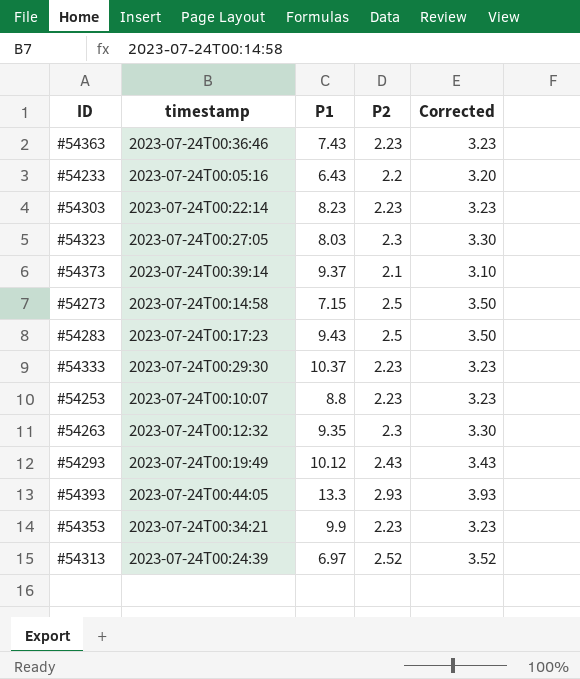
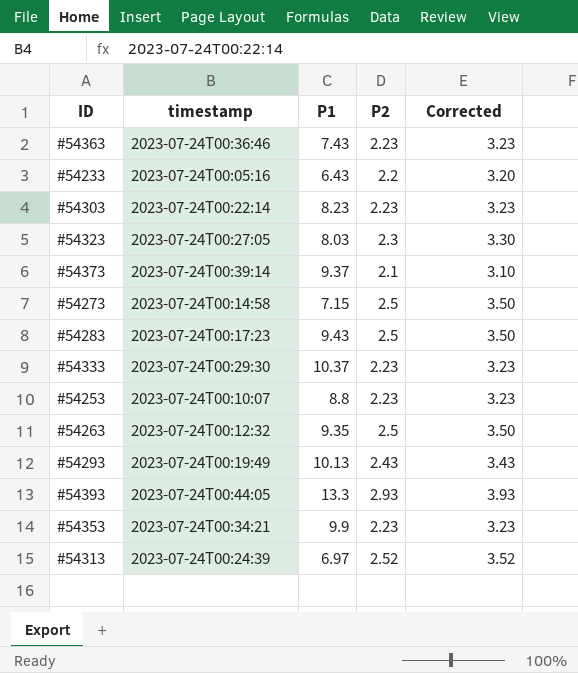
#54263 | P2: 2.3 -> 2.5
#54263 | Corrected: 3.30 -> 3.50
#54293 | P1: 10.12 -> 10.13

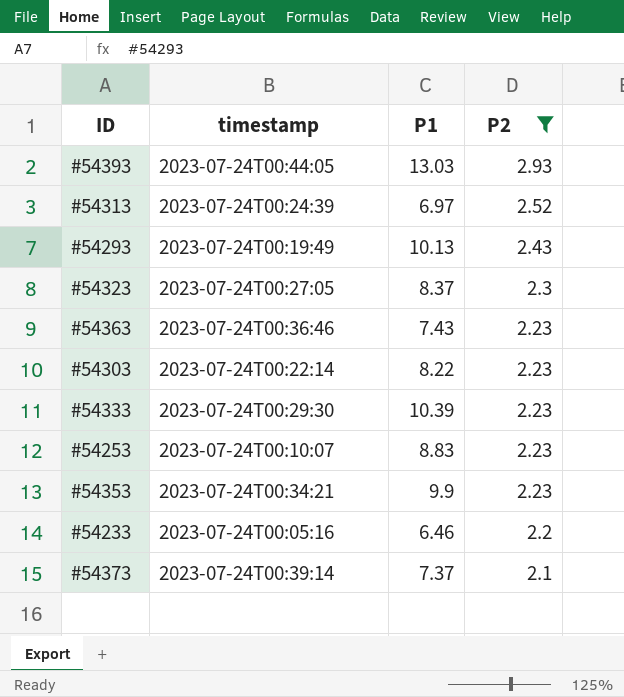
filter: none -> P2 != 2.5
row order: none -> P2 descending
column Corrected | formula: [P2] + 1 -> none
#54393 | P1: 13.3 -> 13.03
#54323 | P1: 8.03 -> 8.37
#54303 | P1: 8.23 -> 8.22
#54333 | P1: 10.37 -> 10.39
#54253 | P1: 8.8 -> 8.83
#54233 | P1: 6.43 -> 6.46
#54373 | P1: 9.37 -> 7.37

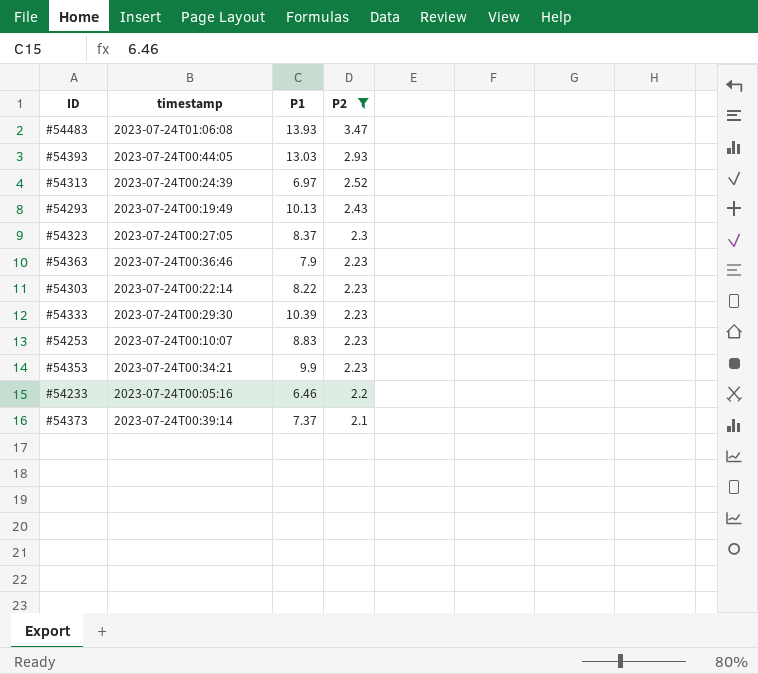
row #54483: none -> 2023-07-24T01:06:08 | 13.93 | 3.47
#54363 | P1: 7.43 -> 7.9

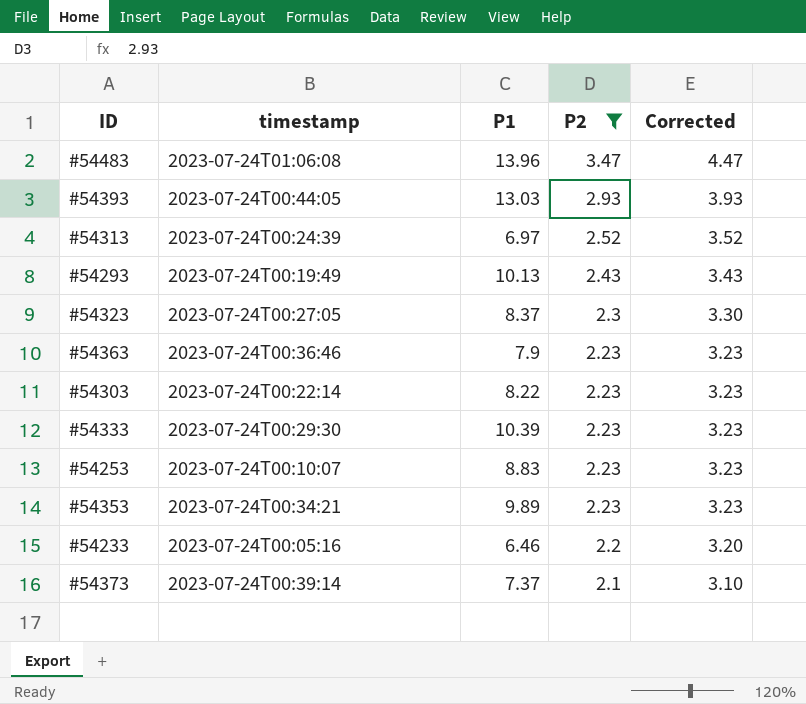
column Corrected | formula: none -> [P2] + 1
#54483 | P1: 13.93 -> 13.96
#54353 | P1: 9.9 -> 9.89

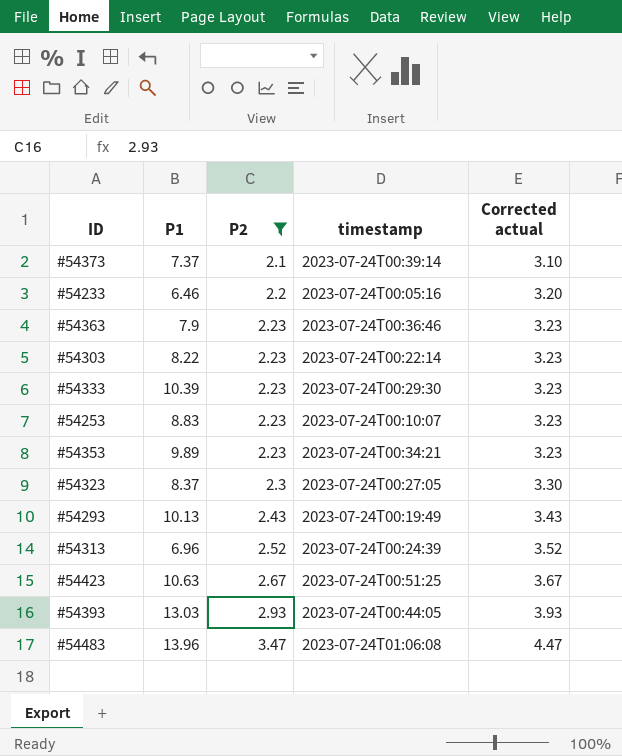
row order: P2 descending -> P2 ascending
column timestamp | position: 2 -> 4
column name: Corrected -> Corrected actual
#54313 | P1: 6.97 -> 6.96
row #54423: none -> 10.63 | 2.67 | 2023-07-24T00:51:25 | 3.67

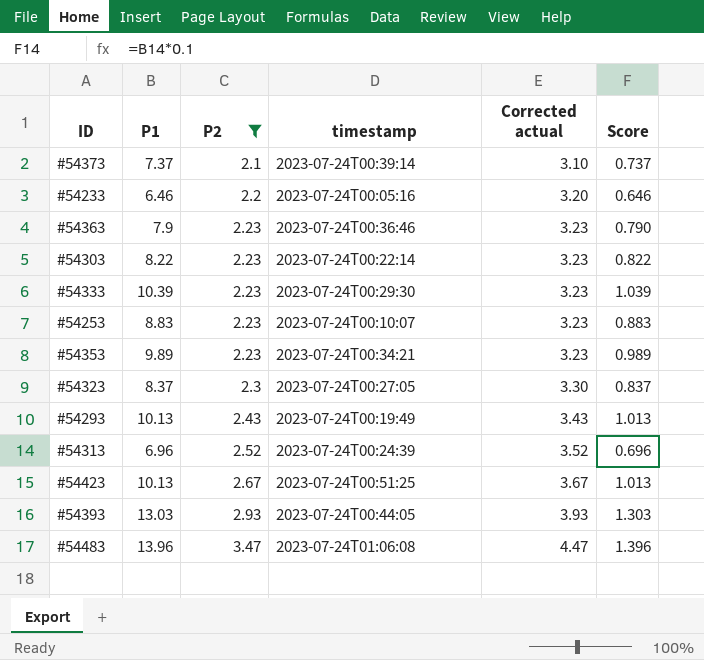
column Score | formula: none -> [P1] * 0.1
#54423 | P1: 10.63 -> 10.13

